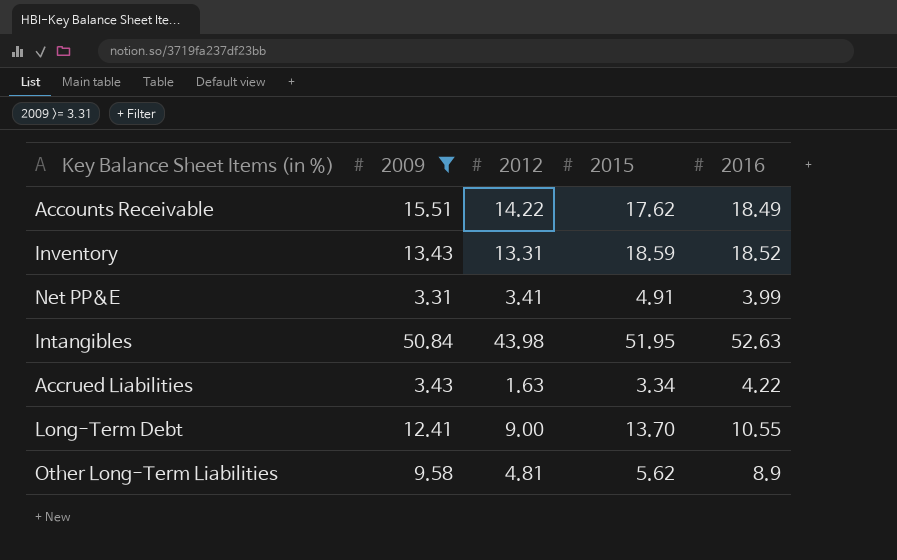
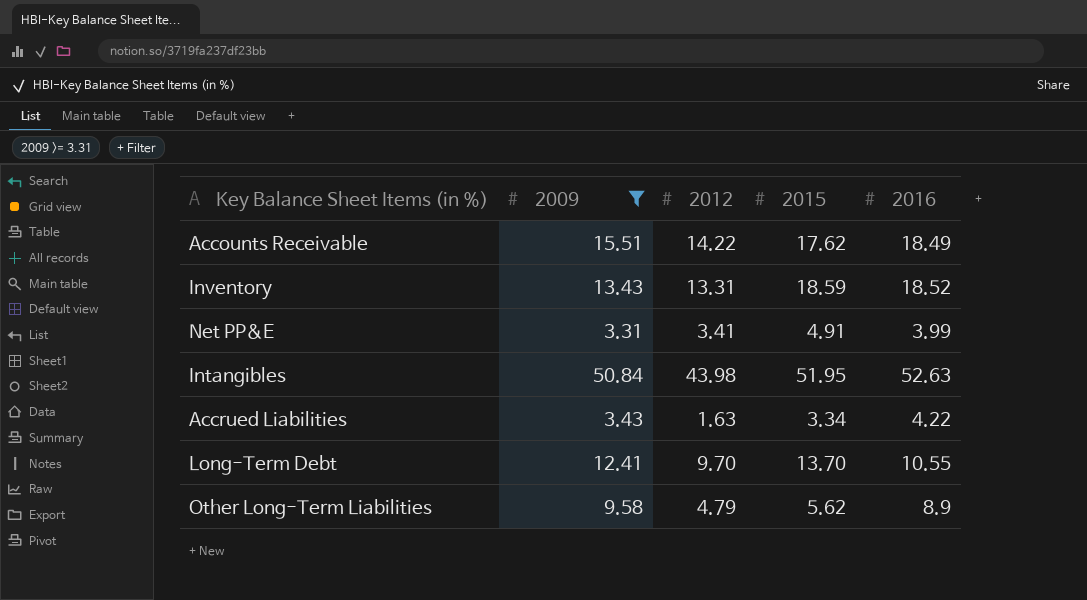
Long-Term Debt | 2012: 9.00 -> 9.70
Other Long-Term Liabilities | 2012: 4.81 -> 4.79

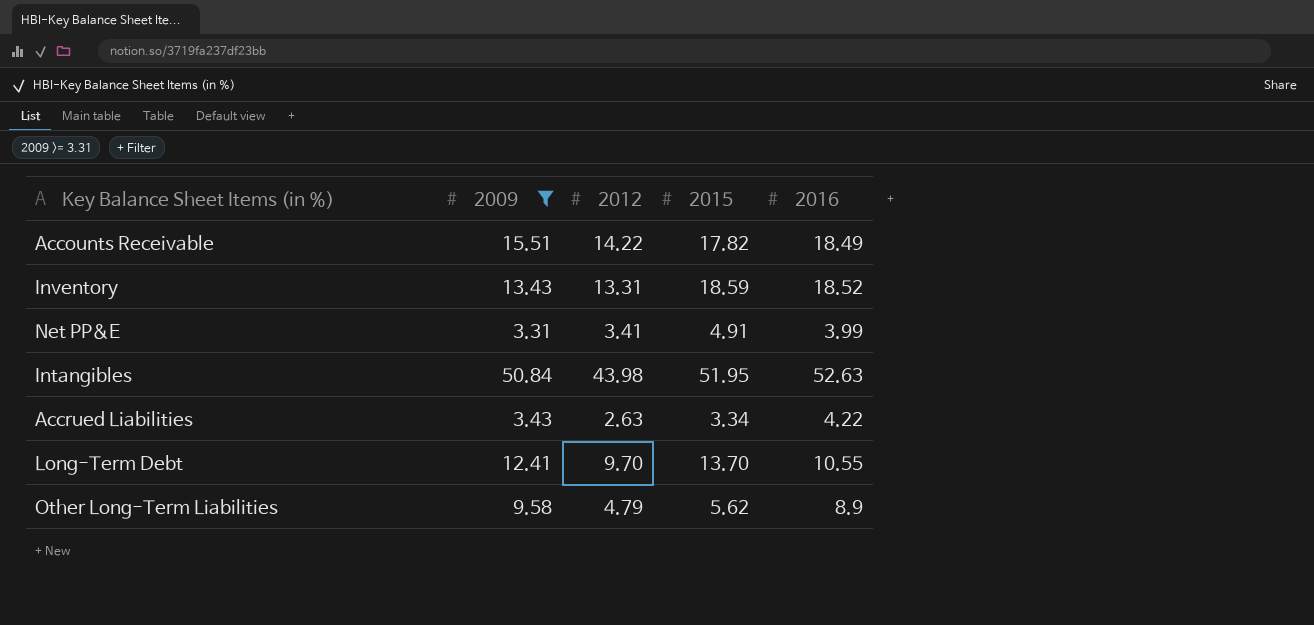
Accounts Receivable | 2015: 17.62 -> 17.82
Accrued Liabilities | 2012: 1.63 -> 2.63

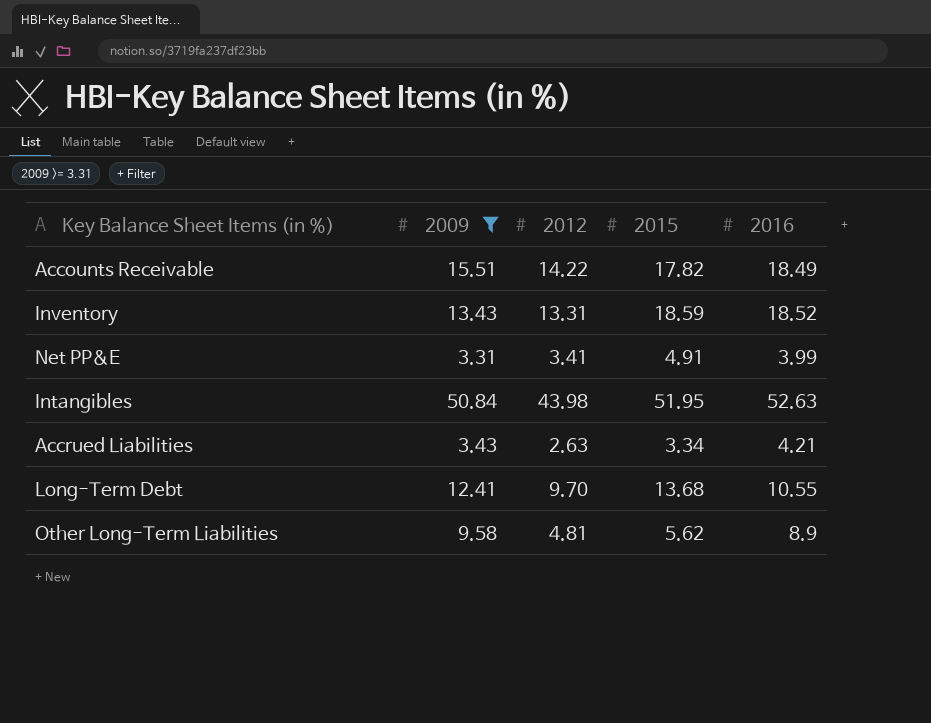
Accrued Liabilities | 2016: 4.22 -> 4.21
Long-Term Debt | 2015: 13.70 -> 13.68
Other Long-Term Liabilities | 2012: 4.79 -> 4.81

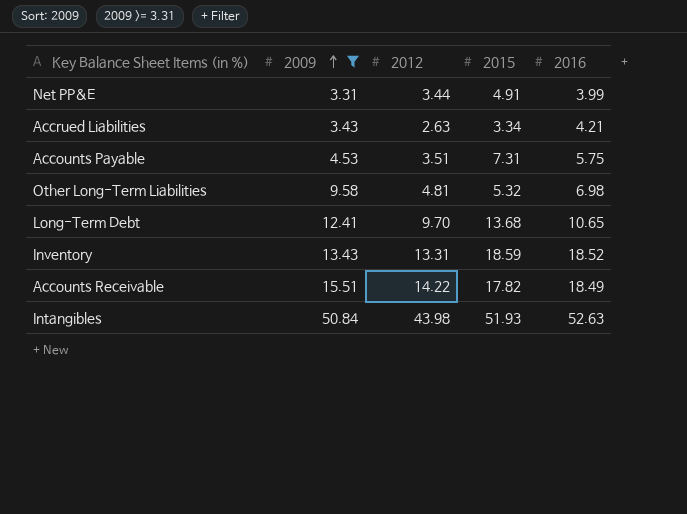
row order: none -> 2009 ascending
Net PP&E | 2012: 3.41 -> 3.44
row Accounts Payable: none -> 4.53 | 3.51 | 7.31 | 5.75
Other Long-Term Liabilities | 2015: 5.62 -> 5.32
Other Long-Term Liabilities | 2016: 8.9 -> 6.98
Long-Term Debt | 2016: 10.55 -> 10.65
Intangibles | 2015: 51.95 -> 51.93

